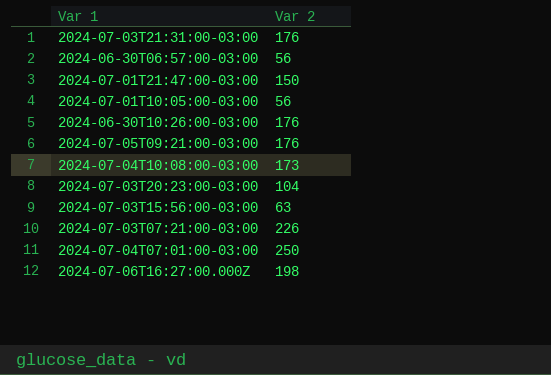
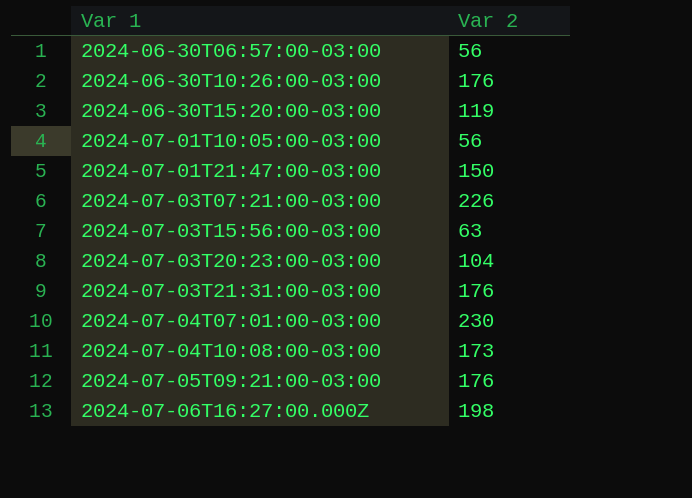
row order: none -> Var 1 ascending
row 2024-06-30T15:20:00-03:00: none -> 119
2024-07-04T07:01:00-03:00 | Var 2: 250 -> 230

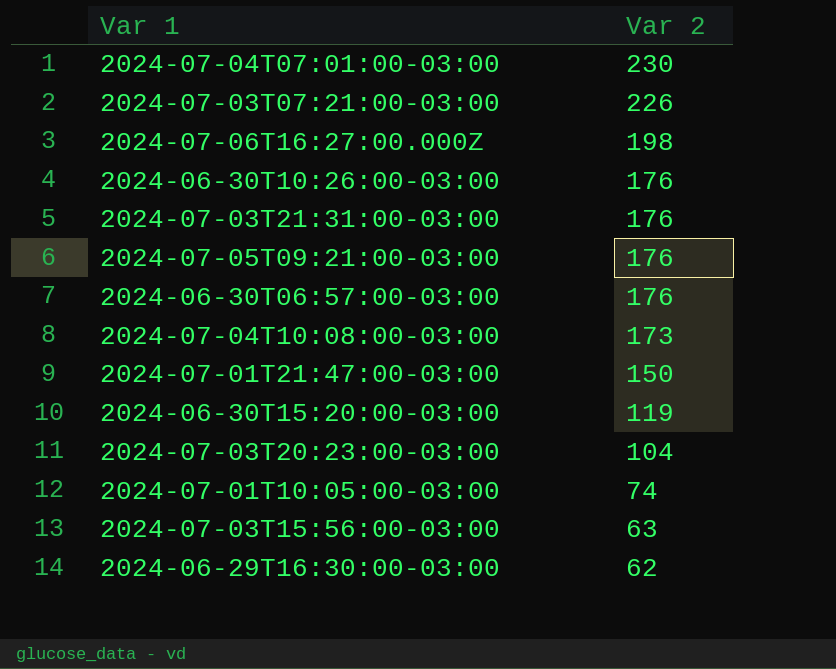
row order: Var 1 ascending -> Var 2 descending
2024-06-30T06:57:00-03:00 | Var 2: 56 -> 176
2024-07-01T10:05:00-03:00 | Var 2: 56 -> 74
row 2024-06-29T16:30:00-03:00: none -> 62

